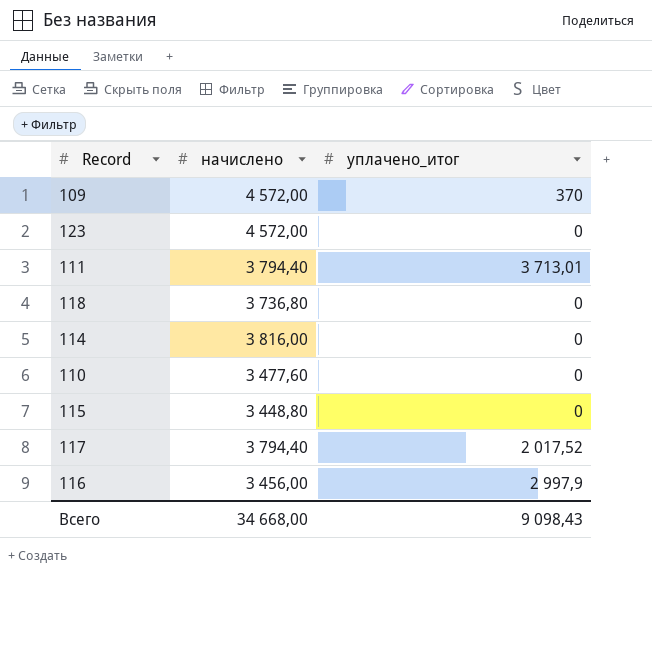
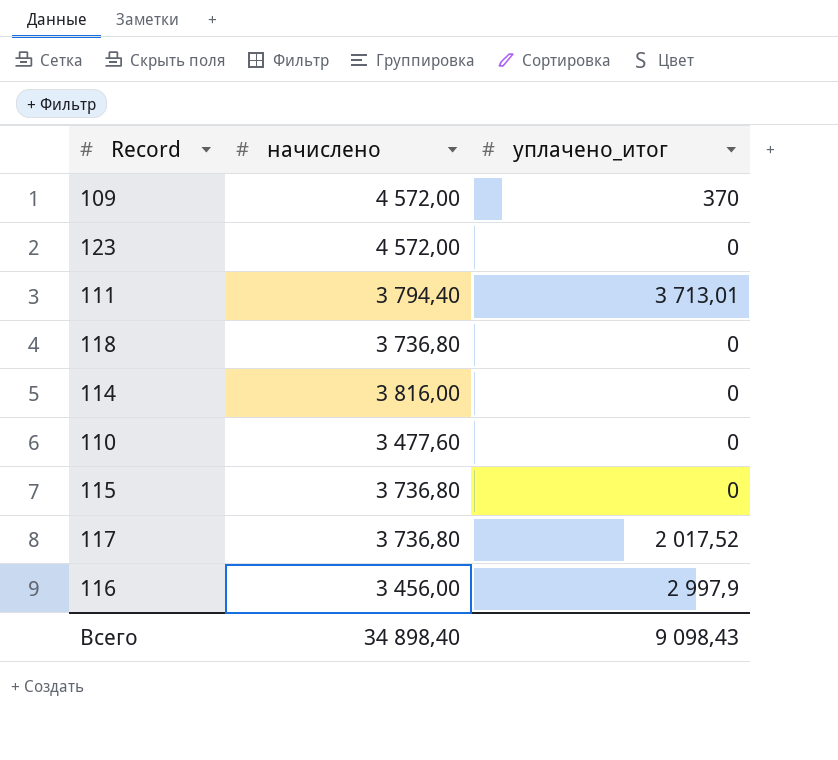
115 | начислено: 3 448,80 -> 3 736,80
117 | начислено: 3 794,40 -> 3 736,80
Всего | начислено: 34 668,00 -> 34 898,40

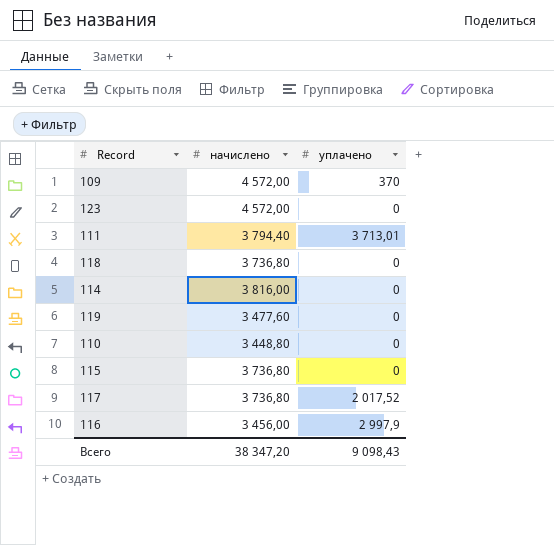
column name: уплачено_итог -> уплачено
row 119: none -> 3 477,60 | 0
110 | начислено: 3 477,60 -> 3 448,80
Всего | начислено: 34 898,40 -> 38 347,20

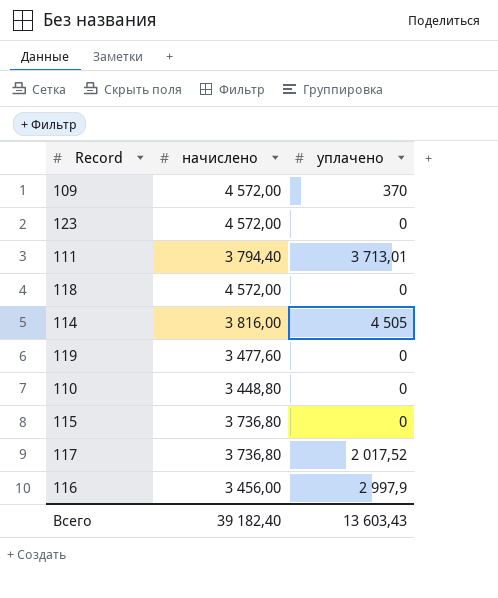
118 | начислено: 3 736,80 -> 4 572,00
114 | уплачено: 0 -> 4 505
Всего | начислено: 38 347,20 -> 39 182,40
Всего | уплачено: 9 098,43 -> 13 603,43

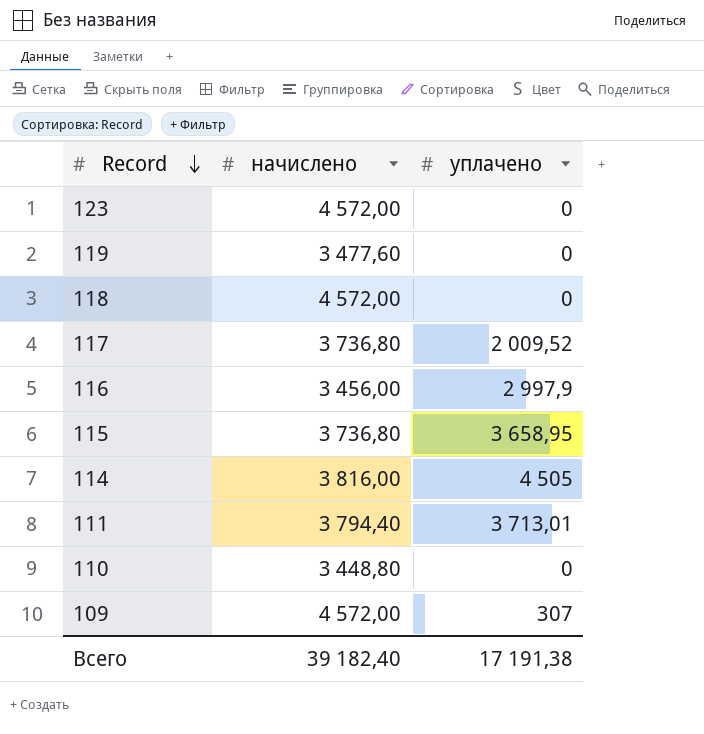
row order: none -> Record descending
117 | уплачено: 2 017,52 -> 2 009,52
115 | уплачено: 0 -> 3 658,95
109 | уплачено: 370 -> 307
Всего | уплачено: 13 603,43 -> 17 191,38

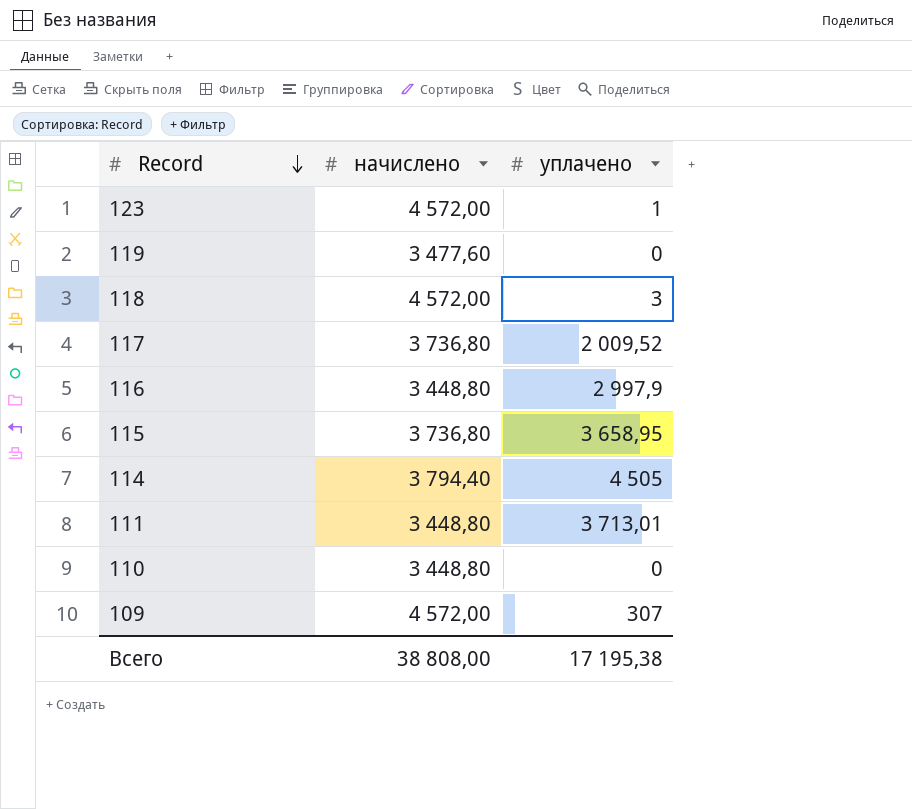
123 | уплачено: 0 -> 1
118 | уплачено: 0 -> 3
116 | начислено: 3 456,00 -> 3 448,80
114 | начислено: 3 816,00 -> 3 794,40
111 | начислено: 3 794,40 -> 3 448,80
Всего | начислено: 39 182,40 -> 38 808,00
Всего | уплачено: 17 191,38 -> 17 195,38

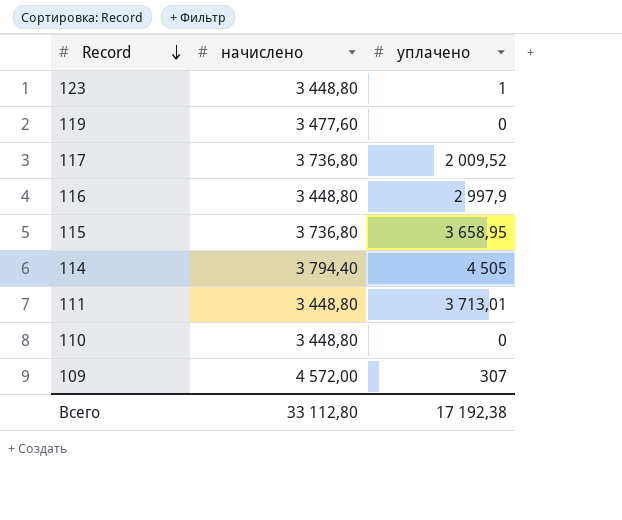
row 118: 4 572,00 | 3 -> none
123 | начислено: 4 572,00 -> 3 448,80
Всего | начислено: 38 808,00 -> 33 112,80
Всего | уплачено: 17 195,38 -> 17 192,38

